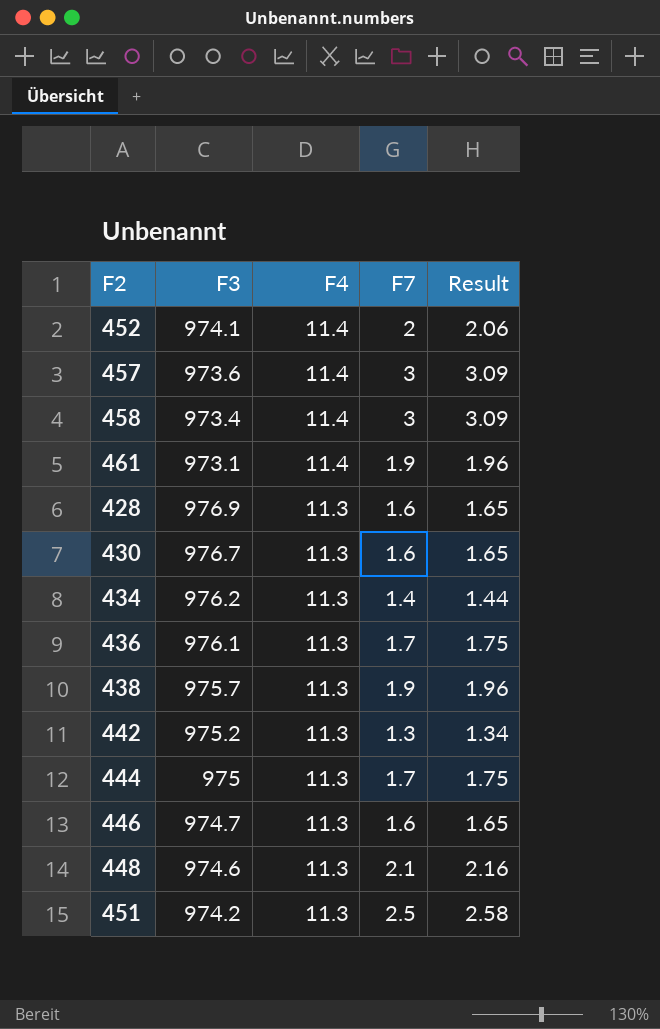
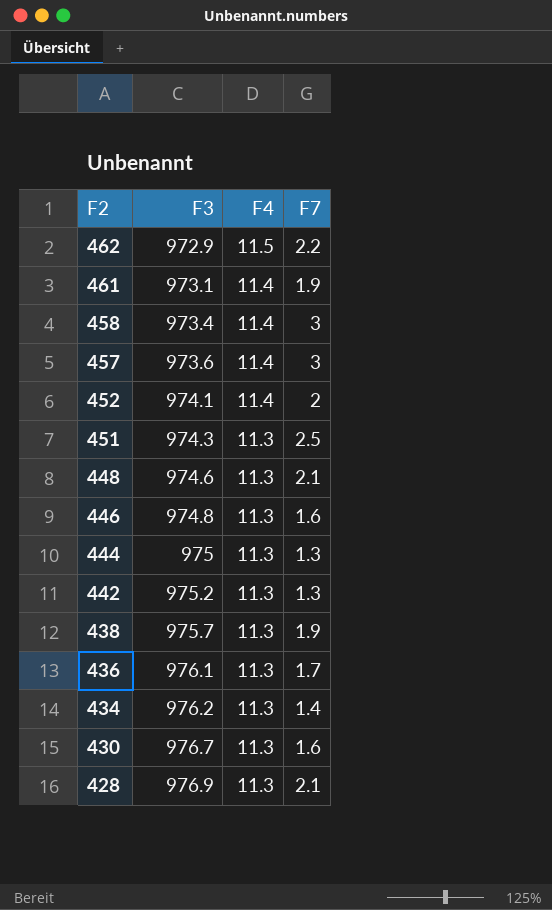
row order: F4 descending -> F2 descending
column Result | formula: [F7] * 1.03 -> none
row 462: none -> 972.9 | 11.5 | 2.2
451 | F3: 974.2 -> 974.3
446 | F3: 974.7 -> 974.8
444 | F7: 1.7 -> 1.3
428 | F7: 1.6 -> 2.1

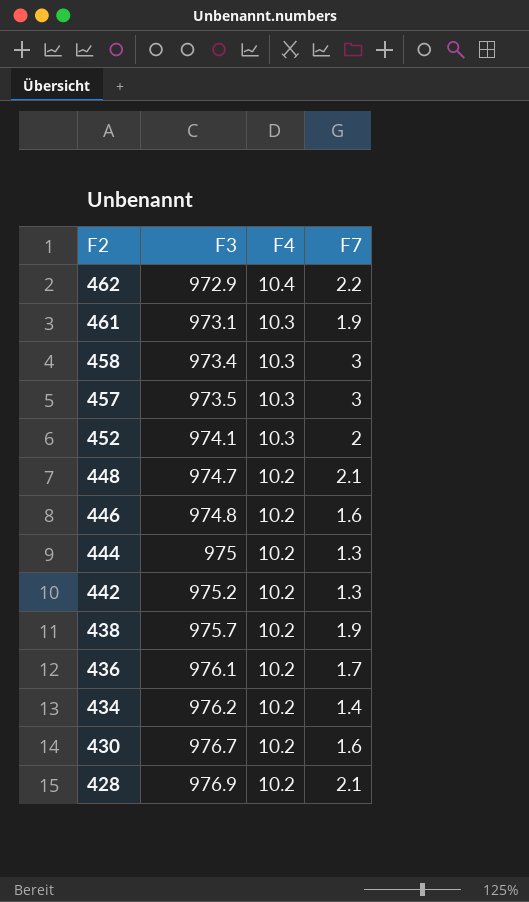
row 451: 974.3 | 11.3 | 2.5 -> none
462 | F4: 11.5 -> 10.4
461 | F4: 11.4 -> 10.3
458 | F4: 11.4 -> 10.3
457 | F3: 973.6 -> 973.5
457 | F4: 11.4 -> 10.3
452 | F4: 11.4 -> 10.3
448 | F3: 974.6 -> 974.7
448 | F4: 11.3 -> 10.2
446 | F4: 11.3 -> 10.2
444 | F4: 11.3 -> 10.2
442 | F4: 11.3 -> 10.2
438 | F4: 11.3 -> 10.2
436 | F4: 11.3 -> 10.2
434 | F4: 11.3 -> 10.2
430 | F4: 11.3 -> 10.2
428 | F4: 11.3 -> 10.2

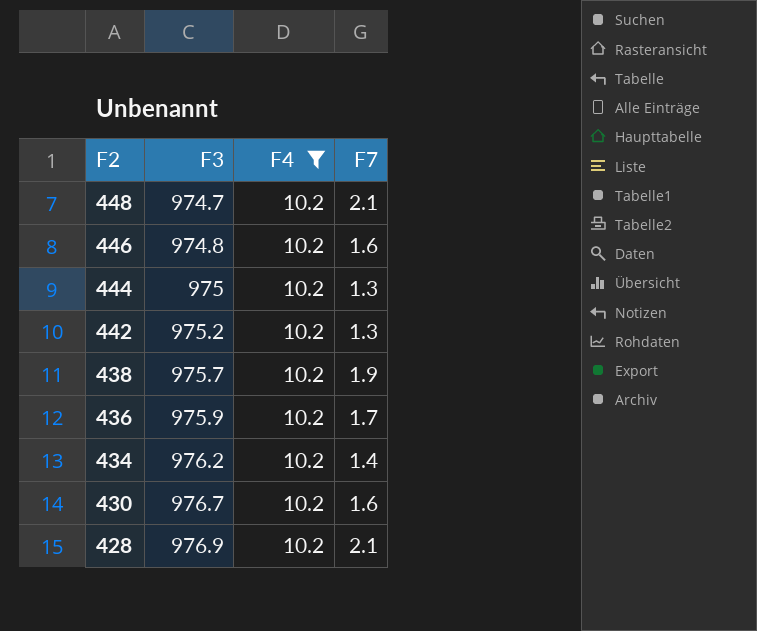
filter: none -> F4 = 10.2
436 | F3: 976.1 -> 975.9

